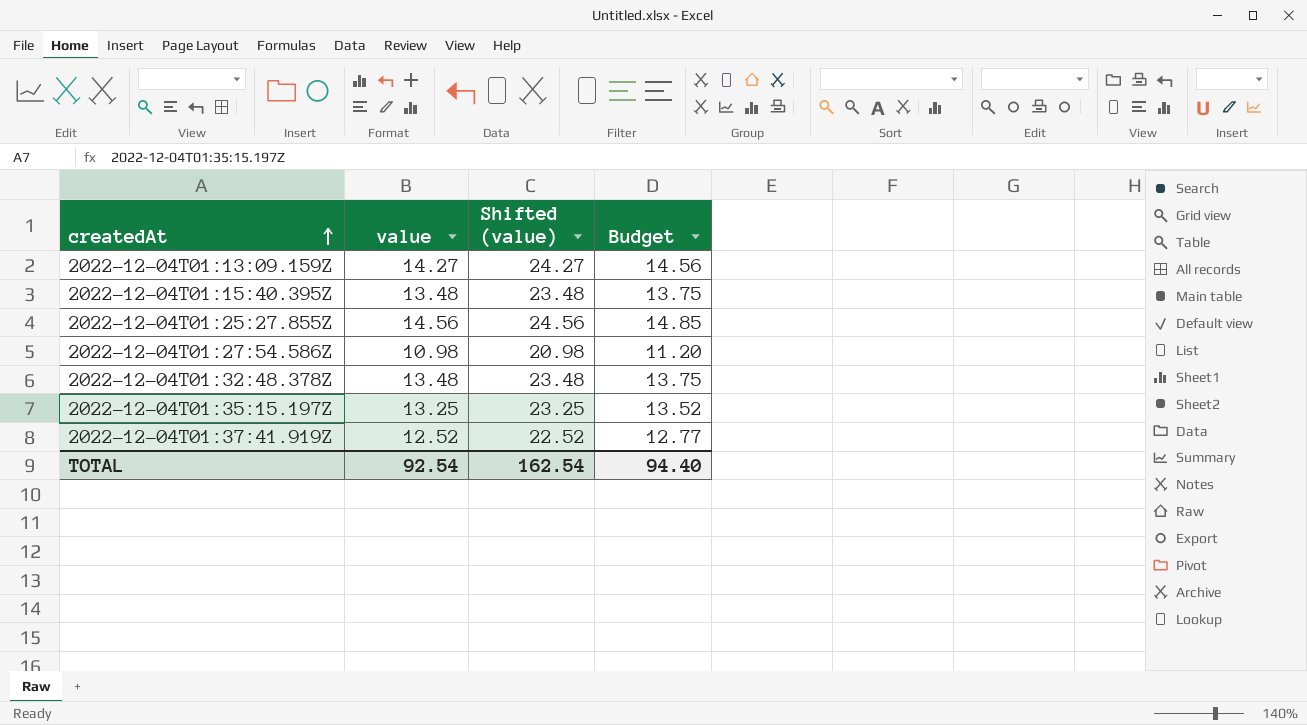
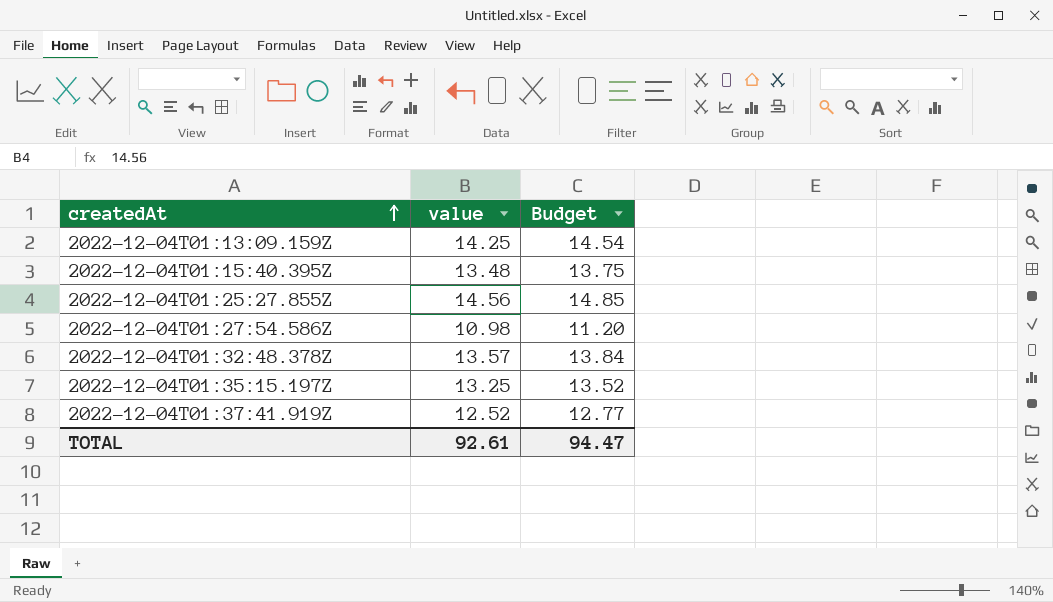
column Shifted (value) | formula: [value] + 10 -> none
2022-12-04T01:13:09.159Z | value: 14.27 -> 14.25
2022-12-04T01:13:09.159Z | Budget: 14.56 -> 14.54
2022-12-04T01:32:48.378Z | value: 13.48 -> 13.57
2022-12-04T01:32:48.378Z | Budget: 13.75 -> 13.84
TOTAL | value: 92.54 -> 92.61
TOTAL | Budget: 94.40 -> 94.47

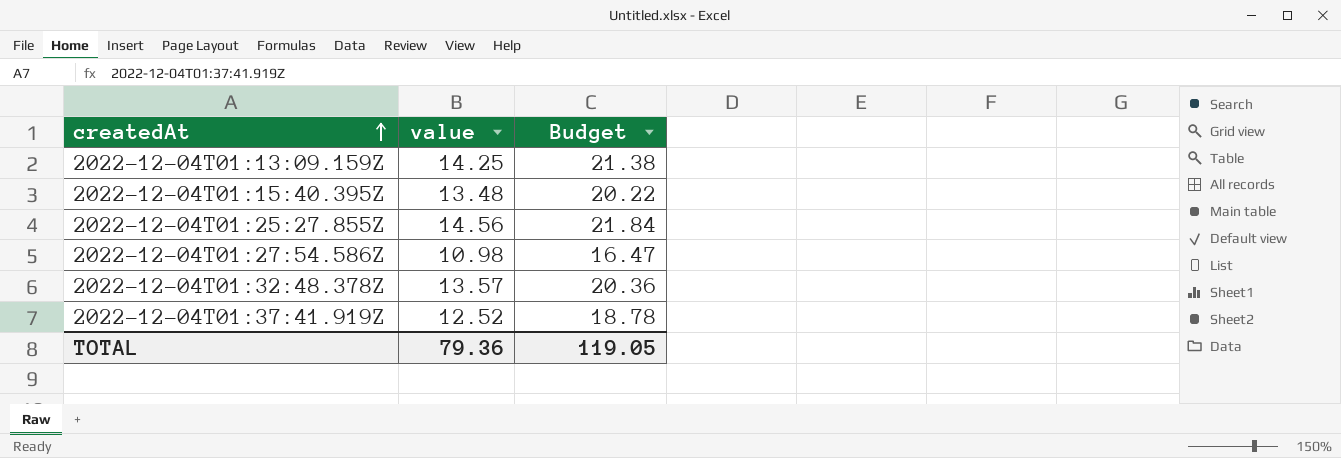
column Budget | formula: [value] * 1.02 -> [value] * 1.5
row 2022-12-04T01:35:15.197Z: 13.25 | 13.52 -> none
TOTAL | value: 92.61 -> 79.36
TOTAL | Budget: 94.47 -> 119.05

